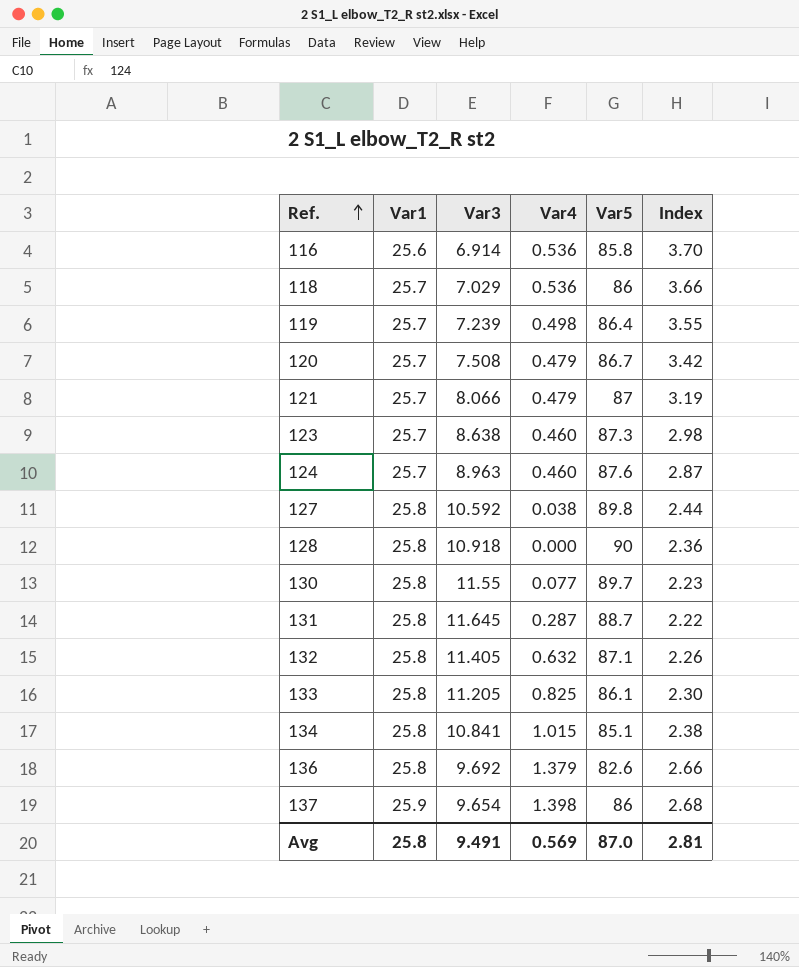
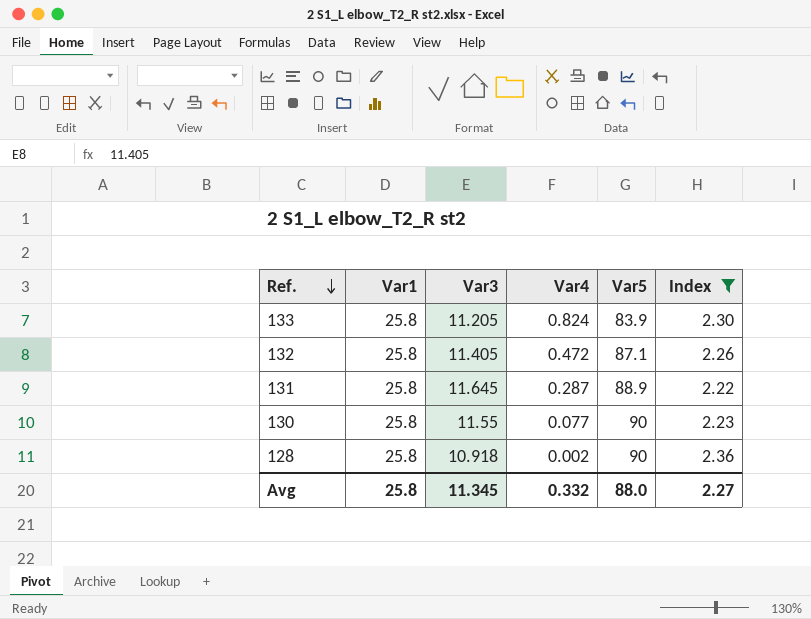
filter: none -> Index <= 2.36
row order: Ref. ascending -> Ref. descending
133 | Var4: 0.825 -> 0.824
133 | Var5: 86.1 -> 83.9
132 | Var4: 0.632 -> 0.472
131 | Var5: 88.7 -> 88.9
130 | Var5: 89.7 -> 90
128 | Var4: 0.000 -> 0.002
Avg | Var3: 9.491 -> 11.345
Avg | Var4: 0.569 -> 0.332
Avg | Var5: 87.0 -> 88.0
Avg | Index: 2.81 -> 2.27

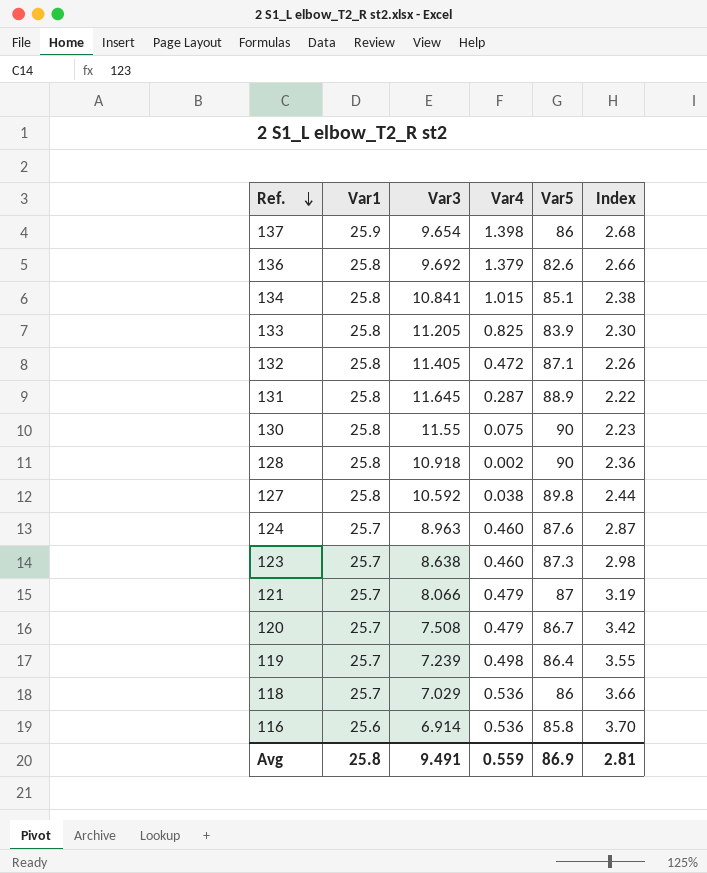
filter: Index <= 2.36 -> none
133 | Var4: 0.824 -> 0.825
130 | Var4: 0.077 -> 0.075
Avg | Var3: 11.345 -> 9.491
Avg | Var4: 0.332 -> 0.559
Avg | Var5: 88.0 -> 86.9
Avg | Index: 2.27 -> 2.81

